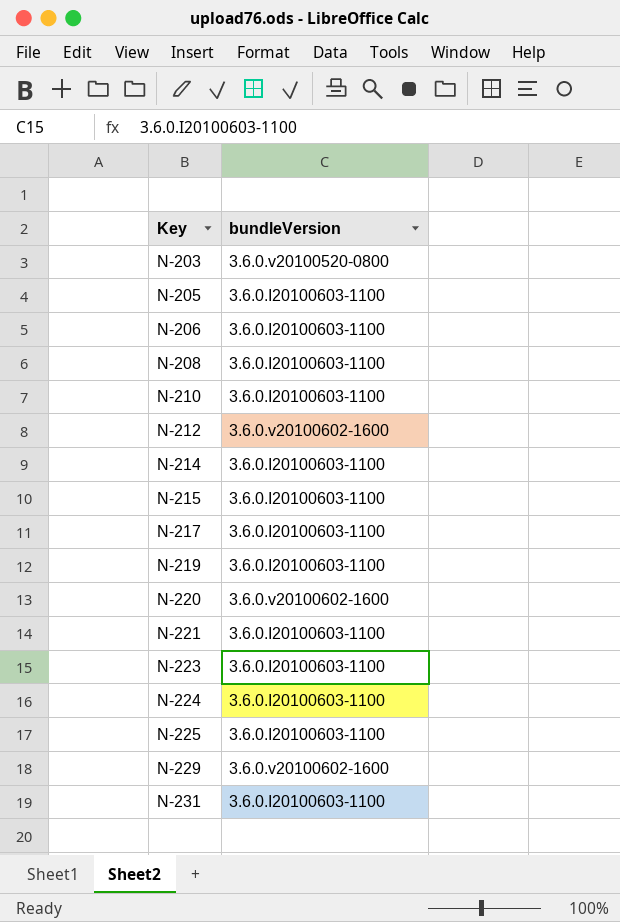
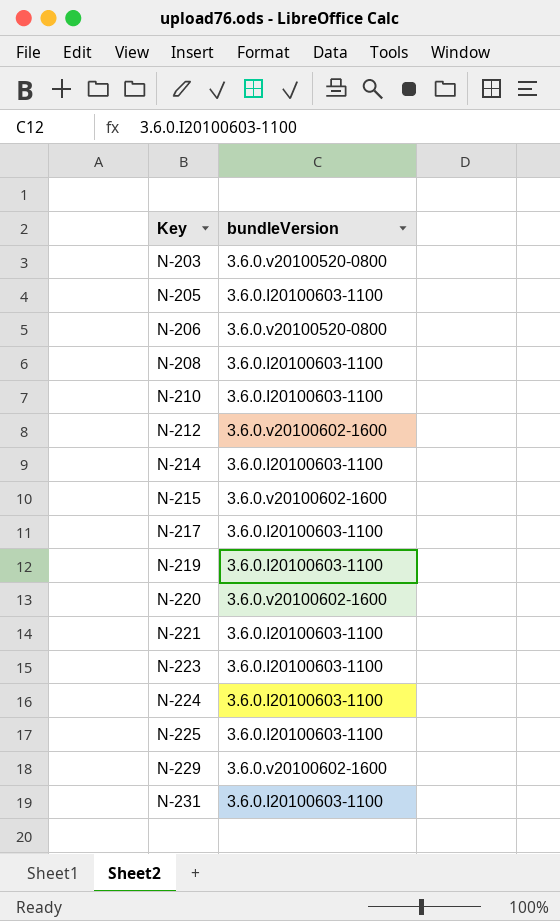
N-206 | bundleVersion: 3.6.0.I20100603-1100 -> 3.6.0.v20100520-0800
N-215 | bundleVersion: 3.6.0.I20100603-1100 -> 3.6.0.v20100602-1600

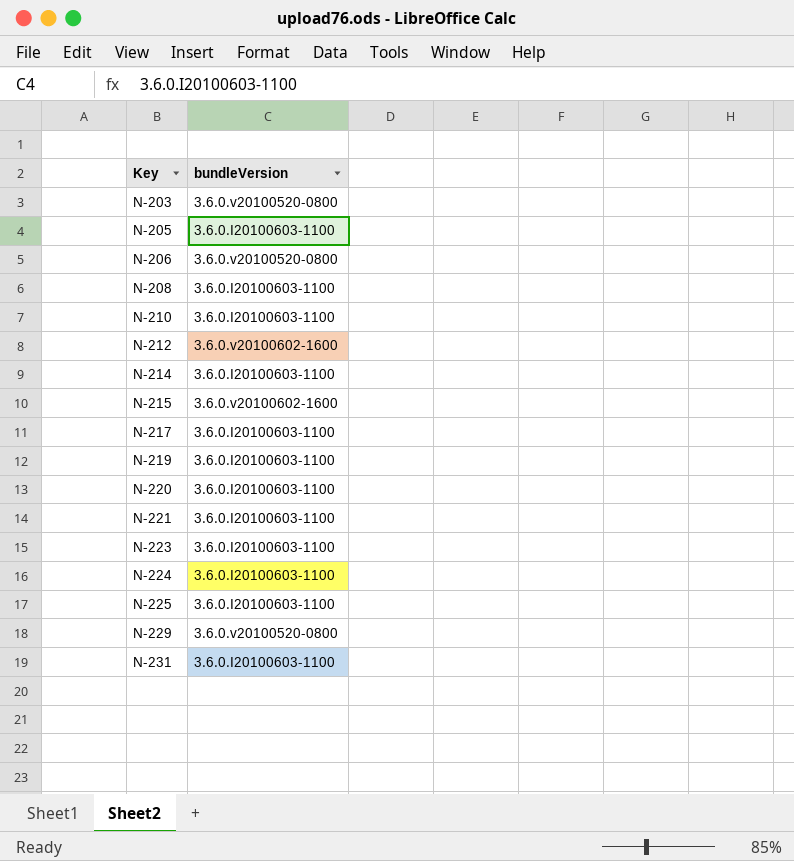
N-220 | bundleVersion: 3.6.0.v20100602-1600 -> 3.6.0.I20100603-1100
N-229 | bundleVersion: 3.6.0.v20100602-1600 -> 3.6.0.v20100520-0800

